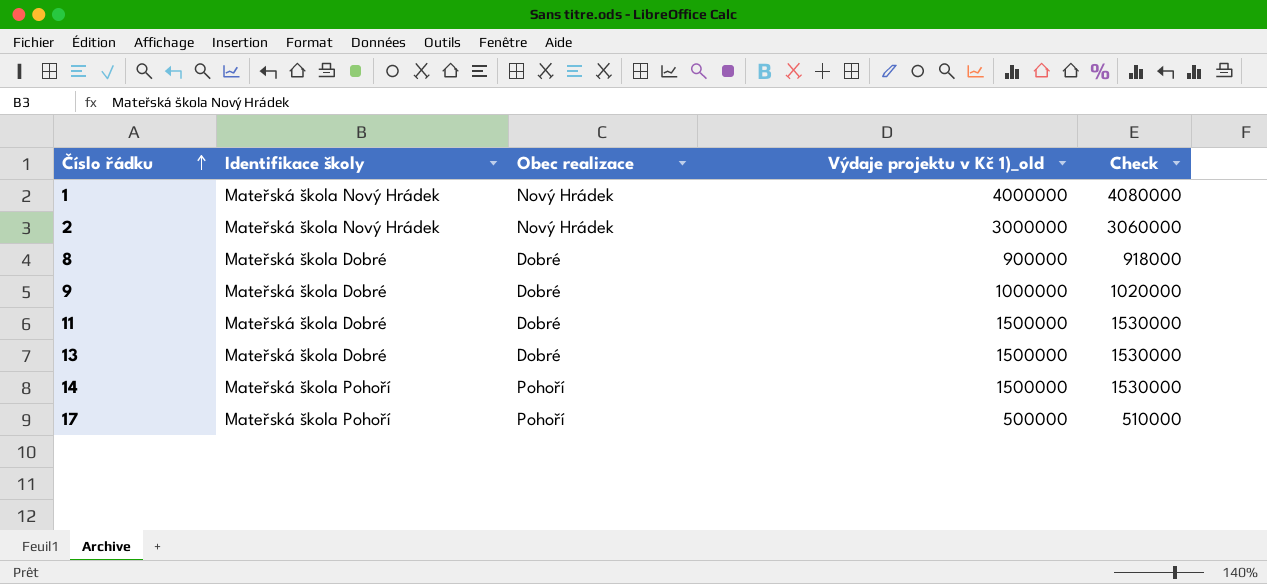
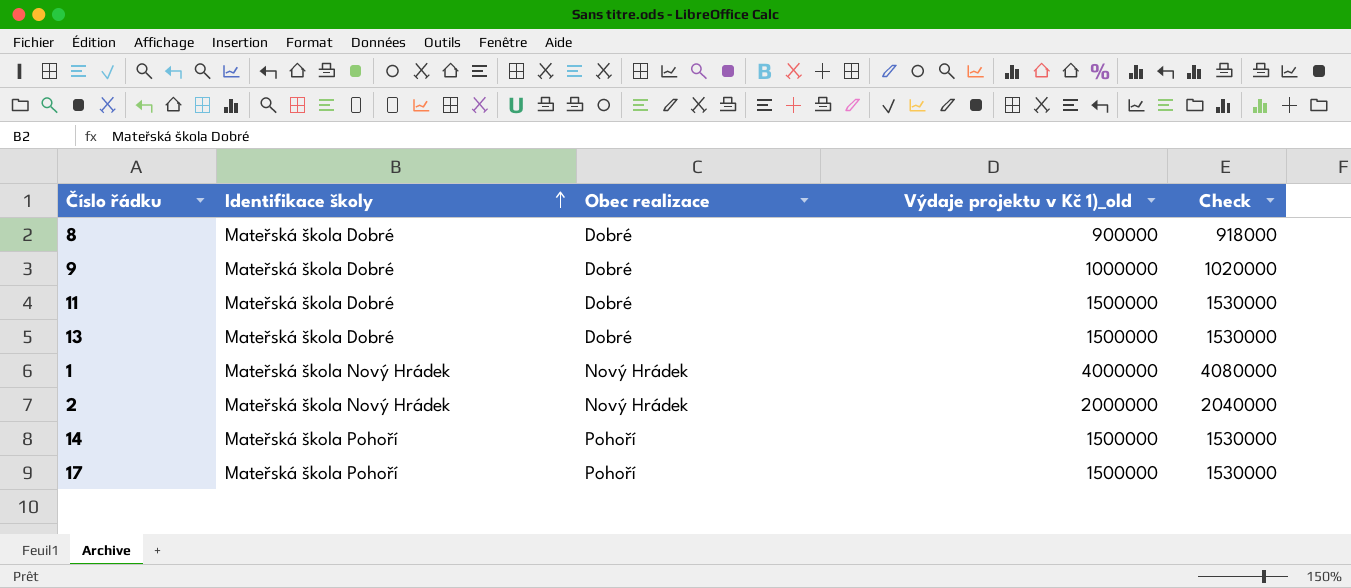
row order: Číslo řádku ascending -> Identifikace školy ascending
2 | Výdaje projektu v Kč 1)_old: 3000000 -> 2000000
2 | Check: 3060000 -> 2040000
17 | Výdaje projektu v Kč 1)_old: 500000 -> 1500000
17 | Check: 510000 -> 1530000

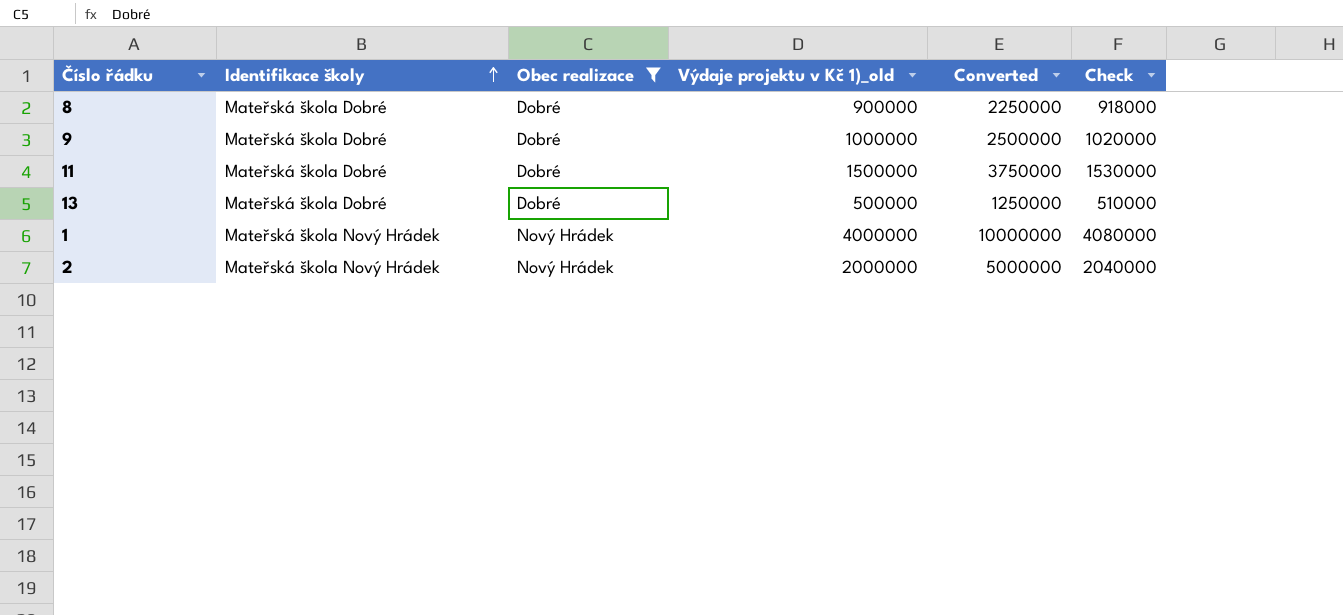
filter: none -> Obec realizace != Pohoří
column Converted | formula: none -> [Výdaje projektu v Kč 1)_old] * 2.5
13 | Výdaje projektu v Kč 1)_old: 1500000 -> 500000
13 | Check: 1530000 -> 510000

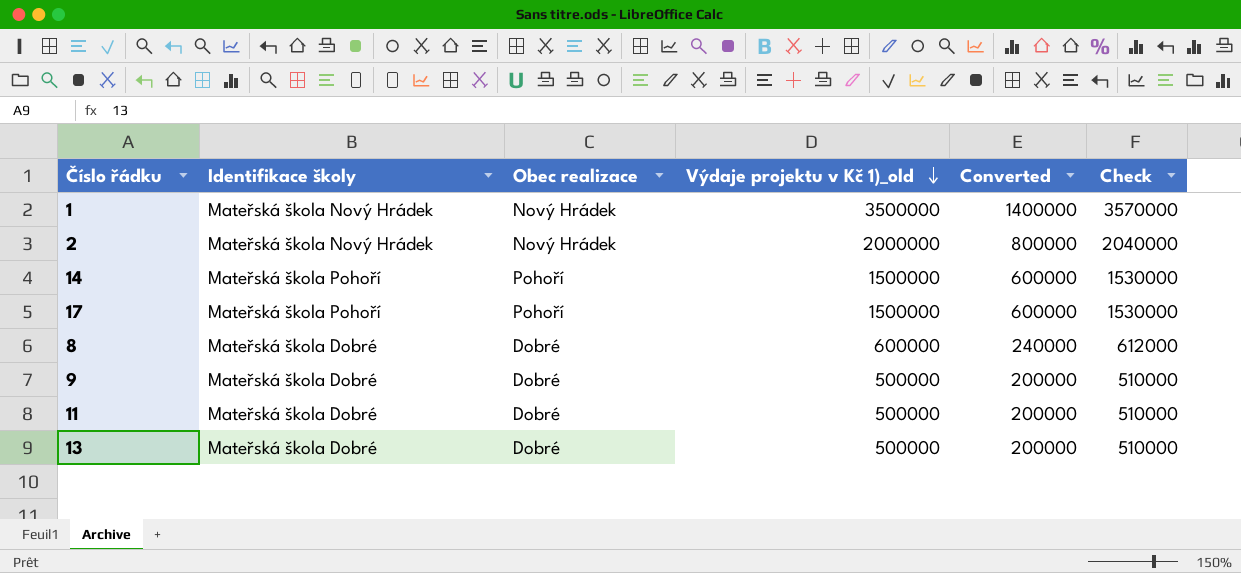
filter: Obec realizace != Pohoří -> none
row order: Identifikace školy ascending -> Výdaje projektu v Kč 1)_old descending
column Converted | formula: [Výdaje projektu v Kč 1)_old] * 2.5 -> [Výdaje projektu v Kč 1)_old] * 0.4
1 | Výdaje projektu v Kč 1)_old: 4000000 -> 3500000
1 | Check: 4080000 -> 3570000
8 | Výdaje projektu v Kč 1)_old: 900000 -> 600000
8 | Check: 918000 -> 612000
9 | Výdaje projektu v Kč 1)_old: 1000000 -> 500000
9 | Check: 1020000 -> 510000
11 | Výdaje projektu v Kč 1)_old: 1500000 -> 500000
11 | Check: 1530000 -> 510000

